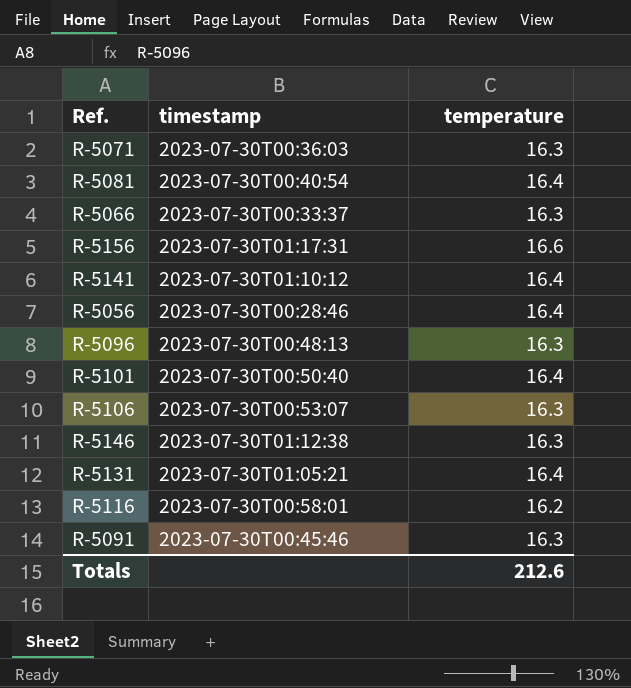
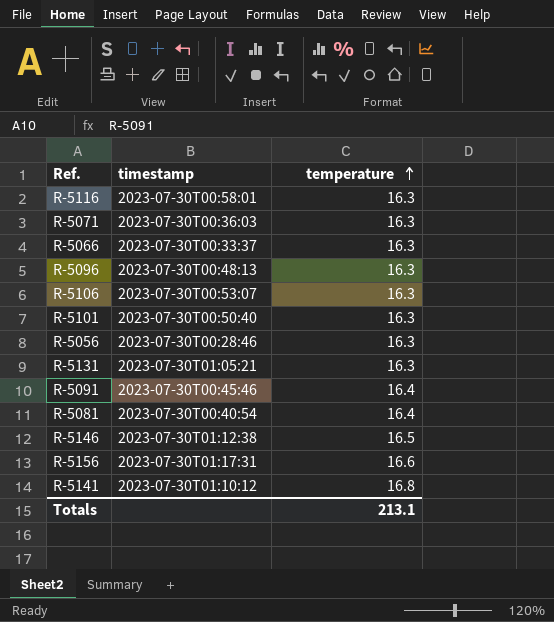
row order: none -> temperature ascending
R-5116 | temperature: 16.2 -> 16.3
R-5101 | temperature: 16.4 -> 16.3
R-5056 | temperature: 16.4 -> 16.3
R-5131 | temperature: 16.4 -> 16.3
R-5091 | temperature: 16.3 -> 16.4
R-5146 | temperature: 16.3 -> 16.5
R-5141 | temperature: 16.4 -> 16.8
Totals | temperature: 212.6 -> 213.1

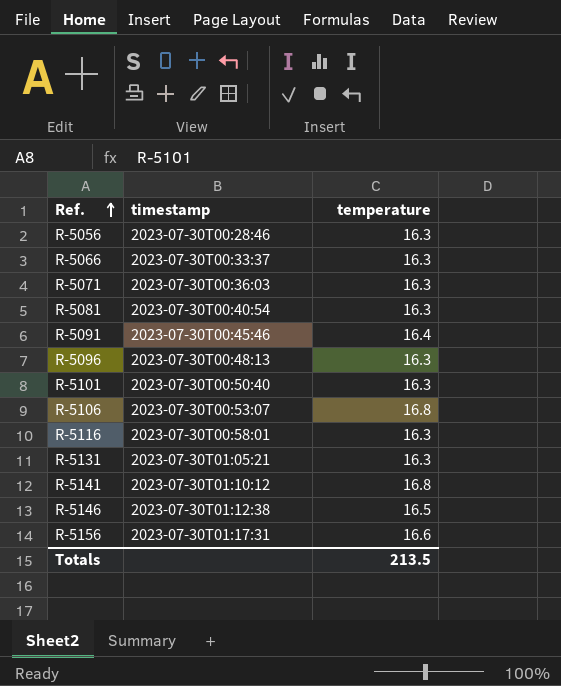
row order: temperature ascending -> Ref. ascending
R-5081 | temperature: 16.4 -> 16.3
R-5106 | temperature: 16.3 -> 16.8
Totals | temperature: 213.1 -> 213.5

